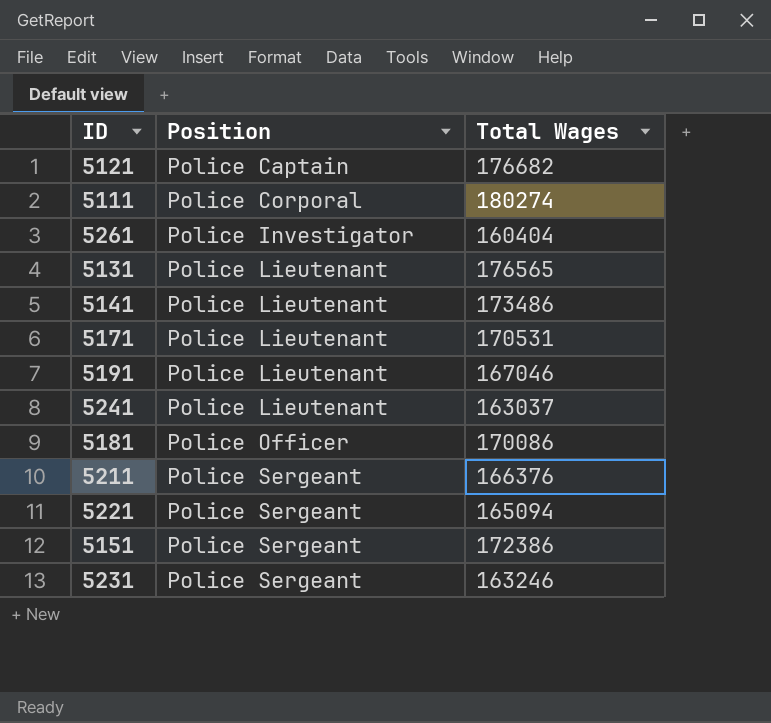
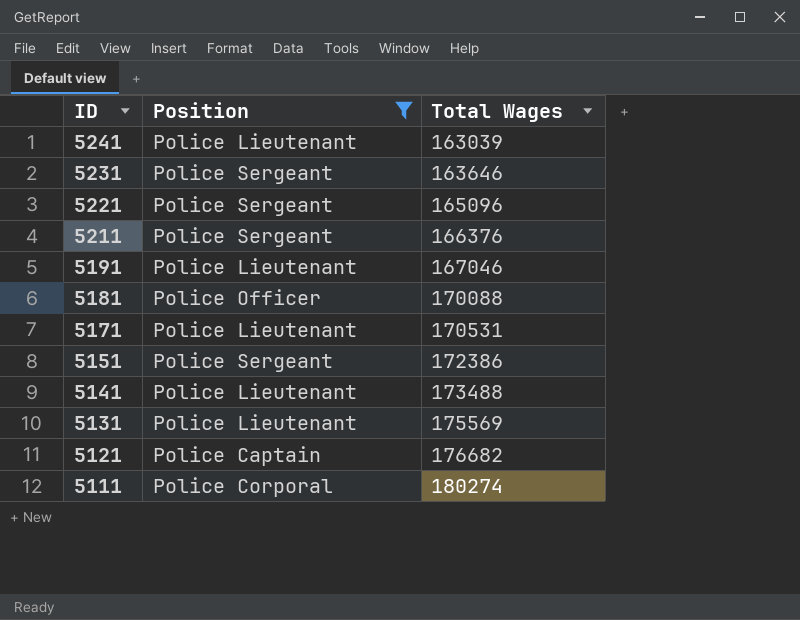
filter: none -> Position != Police Investigator
row order: Position ascending -> ID descending
5241 | Total Wages: 163037 -> 163039
5231 | Total Wages: 163246 -> 163646
5221 | Total Wages: 165094 -> 165096
5181 | Total Wages: 170086 -> 170088
5141 | Total Wages: 173486 -> 173488
5131 | Total Wages: 176565 -> 175569

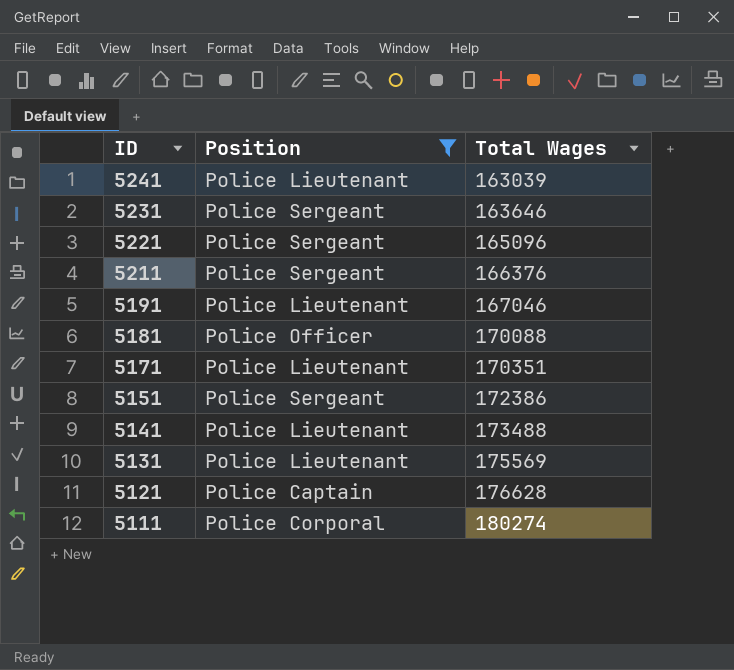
5171 | Total Wages: 170531 -> 170351
5121 | Total Wages: 176682 -> 176628

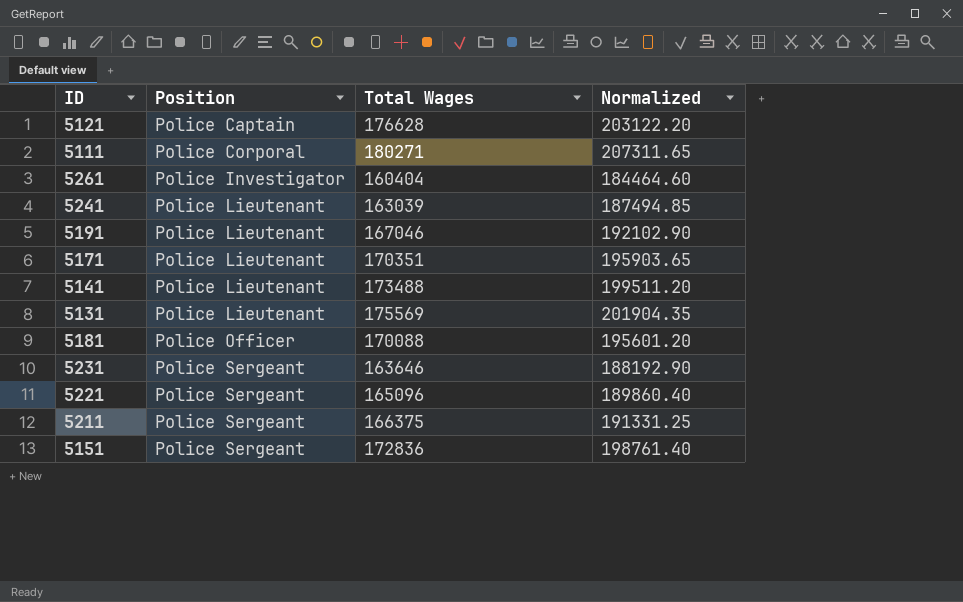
filter: Position != Police Investigator -> none
row order: ID descending -> Position ascending
column Normalized | formula: none -> [Total Wages] * 1.15
5111 | Total Wages: 180274 -> 180271
5211 | Total Wages: 166376 -> 166375
5151 | Total Wages: 172386 -> 172836

